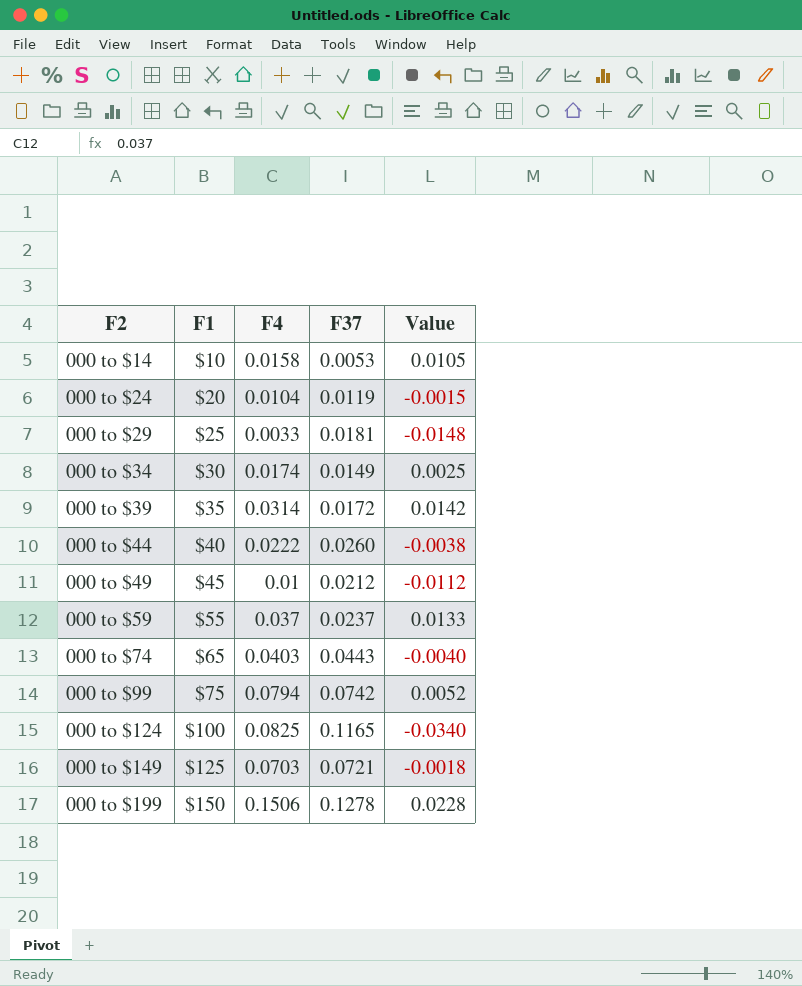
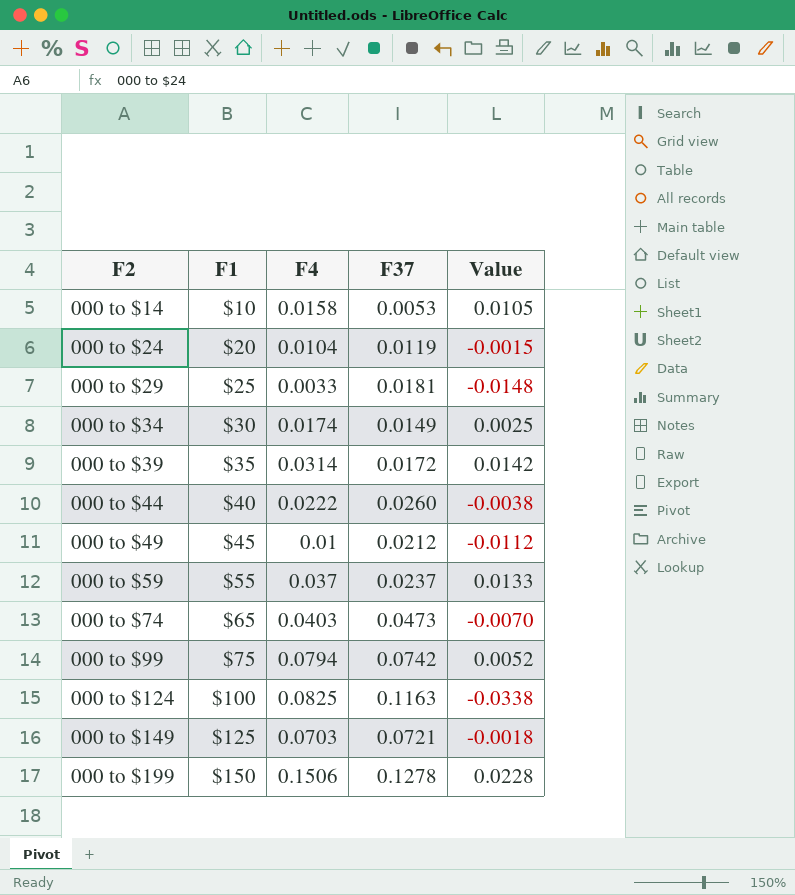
000 to $74 | F37: 0.0443 -> 0.0473
000 to $74 | Value: -0.0040 -> -0.0070
000 to $124 | F37: 0.1165 -> 0.1163
000 to $124 | Value: -0.0340 -> -0.0338

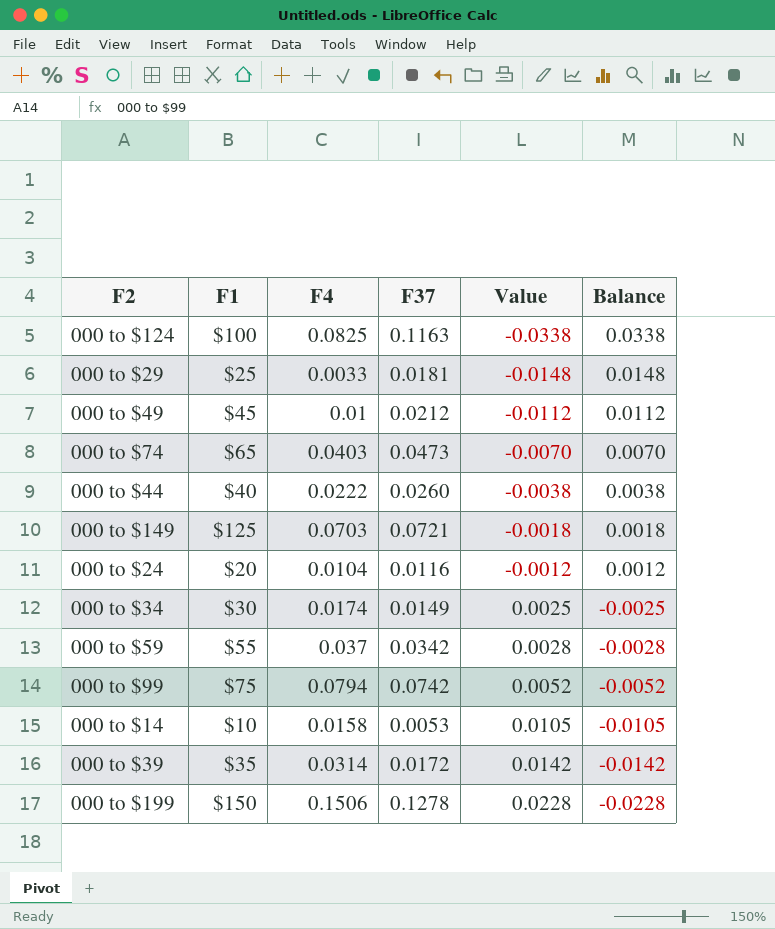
row order: F2 ascending -> Value ascending
column Balance | formula: none -> [F37] - [F4]
000 to $24 | F37: 0.0119 -> 0.0116
000 to $24 | Value: -0.0015 -> -0.0012
000 to $59 | F37: 0.0237 -> 0.0342
000 to $59 | Value: 0.0133 -> 0.0028

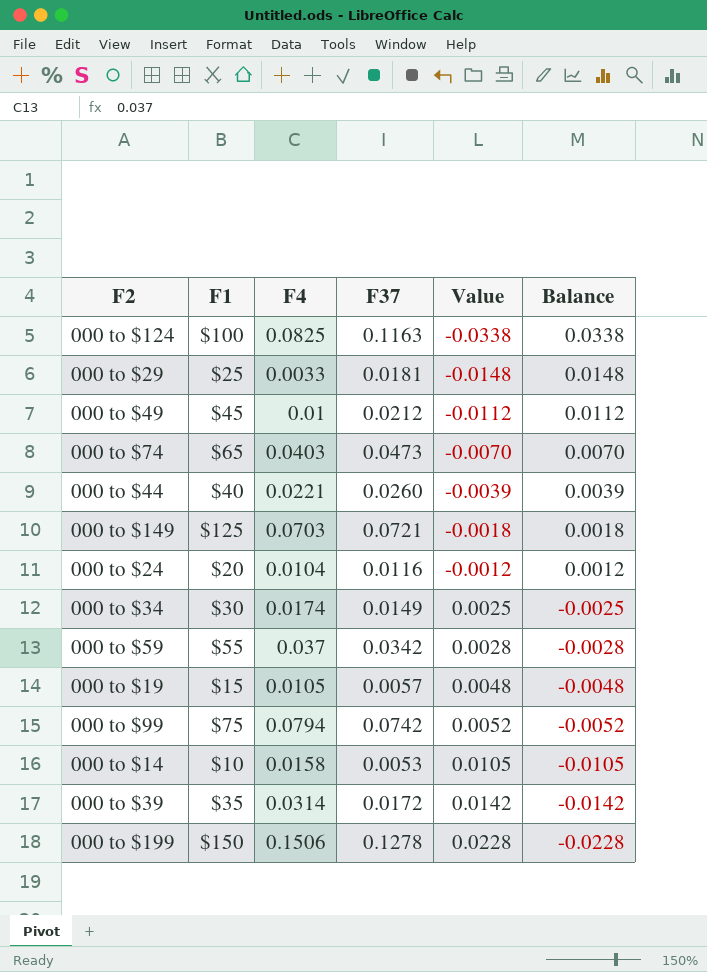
000 to $44 | F4: 0.0222 -> 0.0221
000 to $44 | Value: -0.0038 -> -0.0039
000 to $44 | Balance: 0.0038 -> 0.0039
row 000 to $19: none -> $15 | 0.0105 | 0.0057 | 0.0048 | -0.0048

